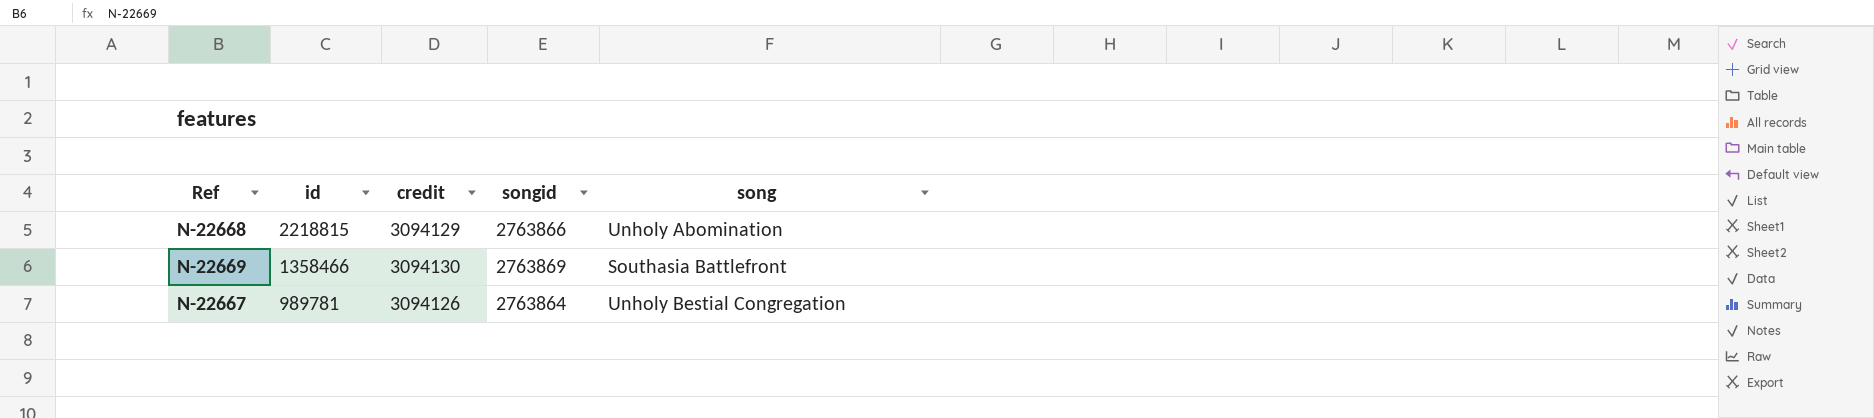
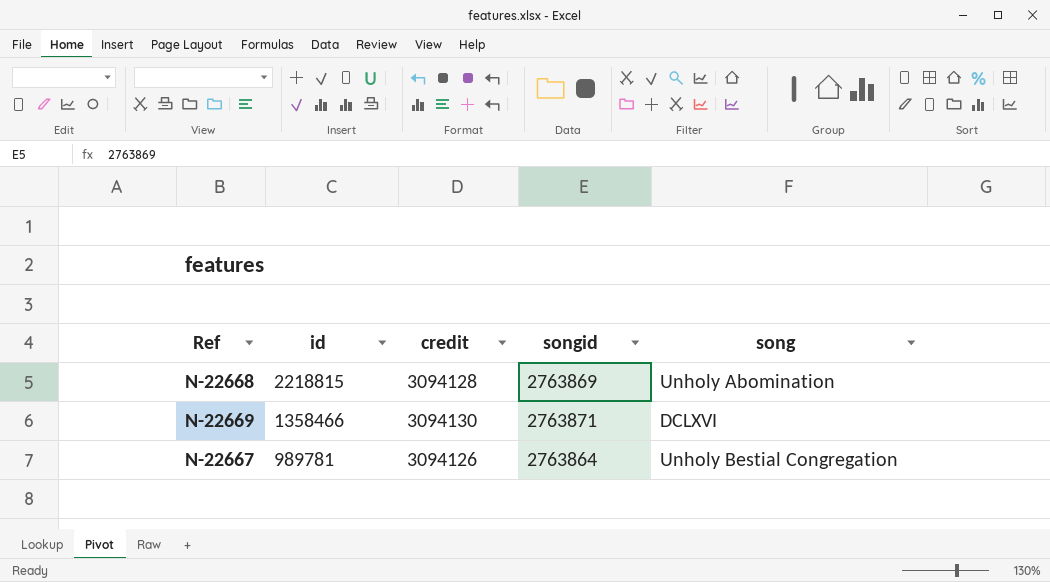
N-22668 | credit: 3094129 -> 3094128
N-22668 | songid: 2763866 -> 2763869
N-22669 | songid: 2763869 -> 2763871
N-22669 | song: Southasia Battlefront -> DCLXVI

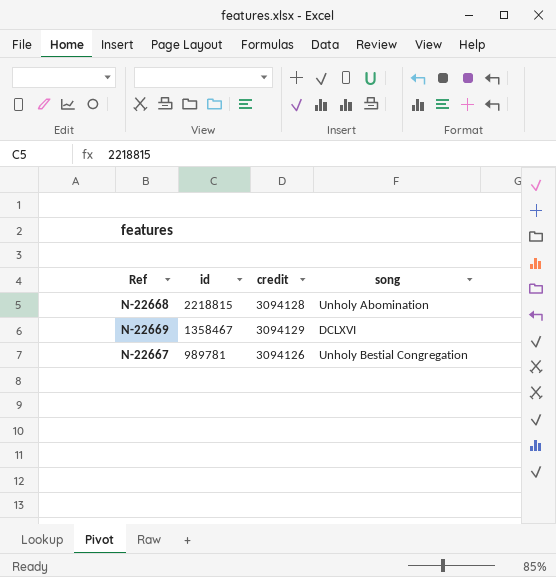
column songid | position: 4 -> none
N-22669 | id: 1358466 -> 1358467
N-22669 | credit: 3094130 -> 3094129

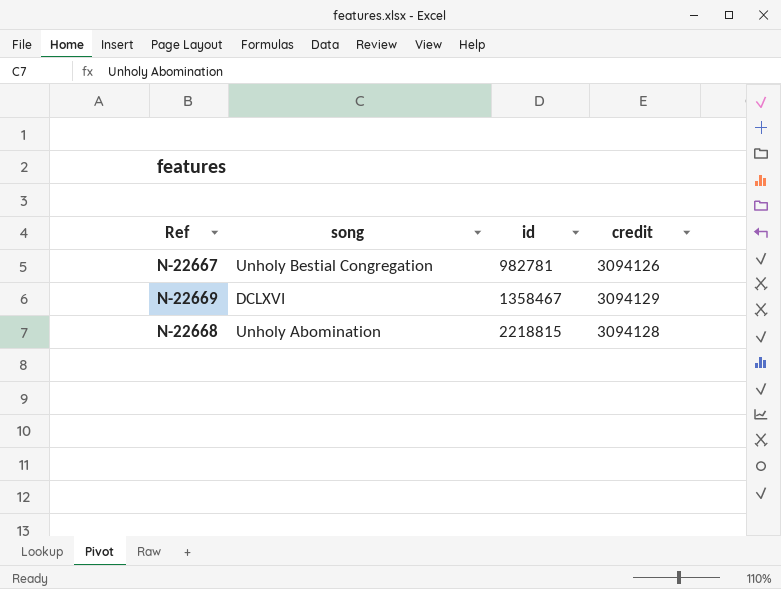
row order: id descending -> id ascending
column song | position: 4 -> 2
N-22667 | id: 989781 -> 982781

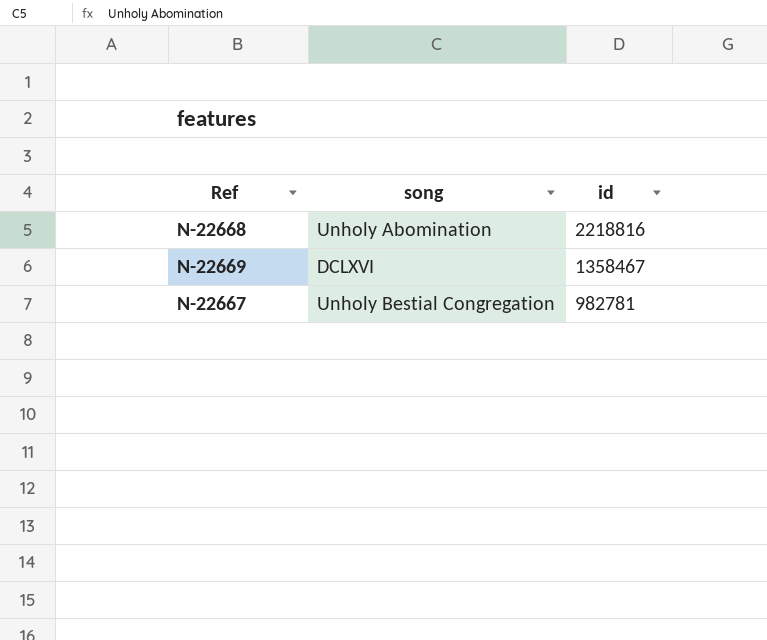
row order: id ascending -> id descending
column credit | position: 4 -> none
N-22668 | id: 2218815 -> 2218816

